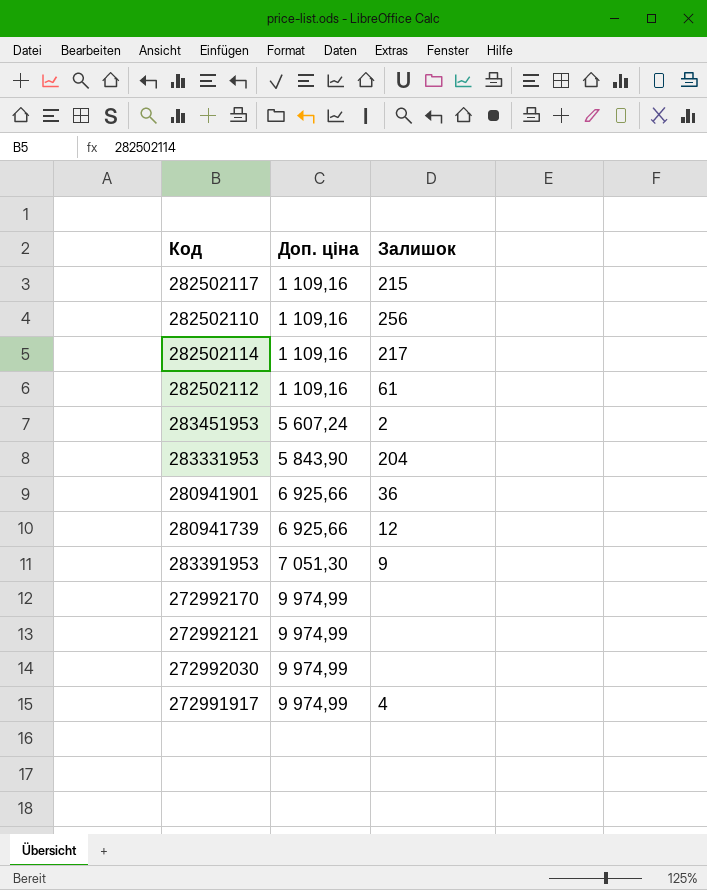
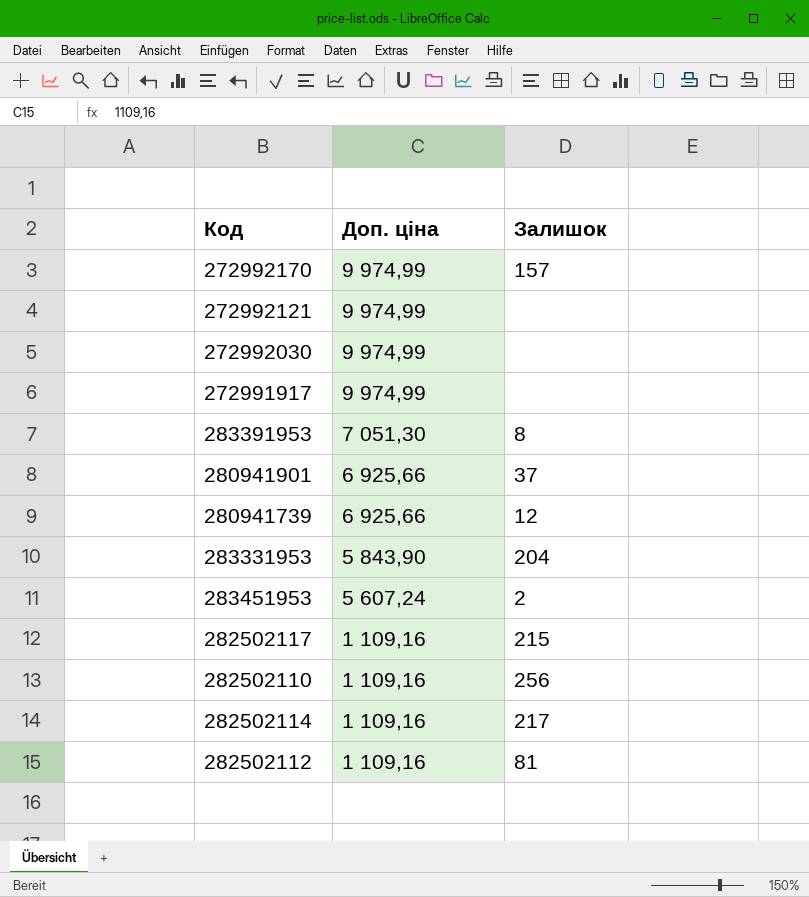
row order: Доп. ціна ascending -> Доп. ціна descending
272992170 | Залишок: none -> 157
272991917 | Залишок: 4 -> none
283391953 | Залишок: 9 -> 8
280941901 | Залишок: 36 -> 37
282502112 | Залишок: 61 -> 81

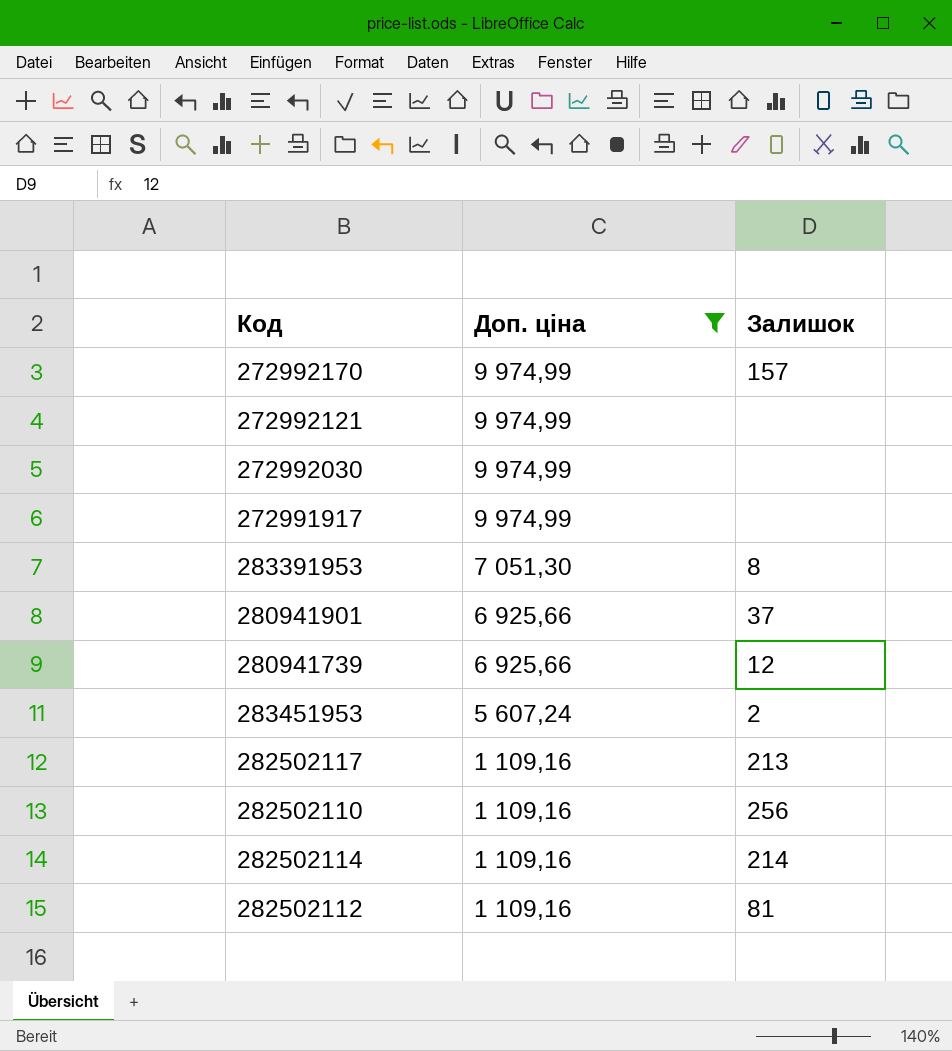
filter: none -> Доп. ціна != 5 843,90
282502117 | Залишок: 215 -> 213
282502114 | Залишок: 217 -> 214

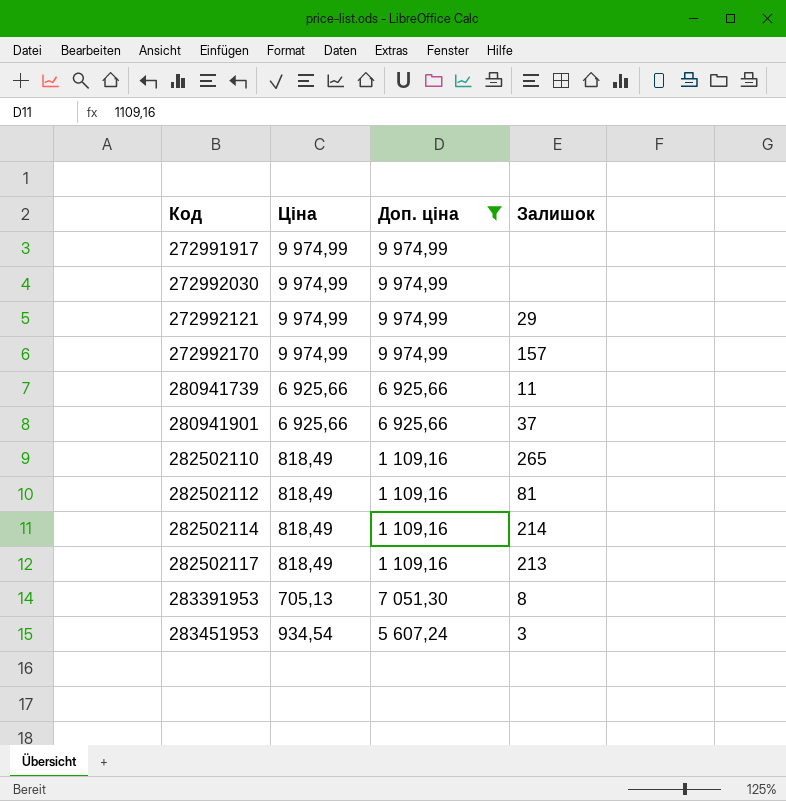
row order: Доп. ціна descending -> Код ascending
column Ціна | position: none -> 2
272992121 | Залишок: none -> 29
280941739 | Залишок: 12 -> 11
282502110 | Залишок: 256 -> 265
283451953 | Залишок: 2 -> 3

